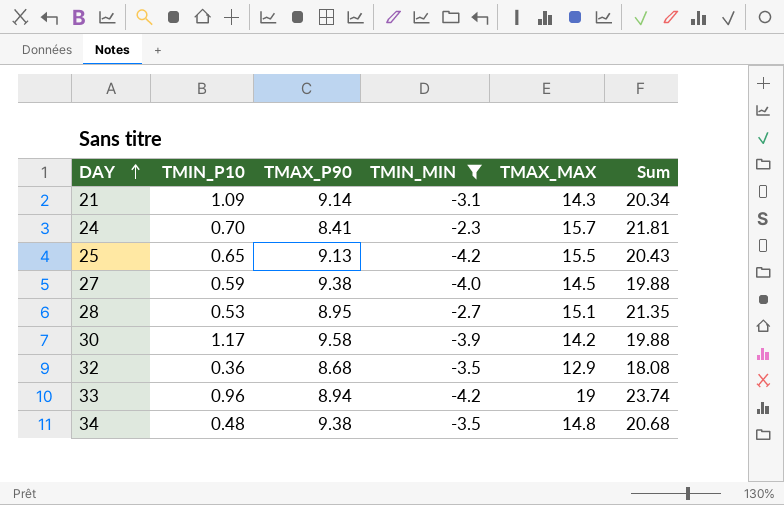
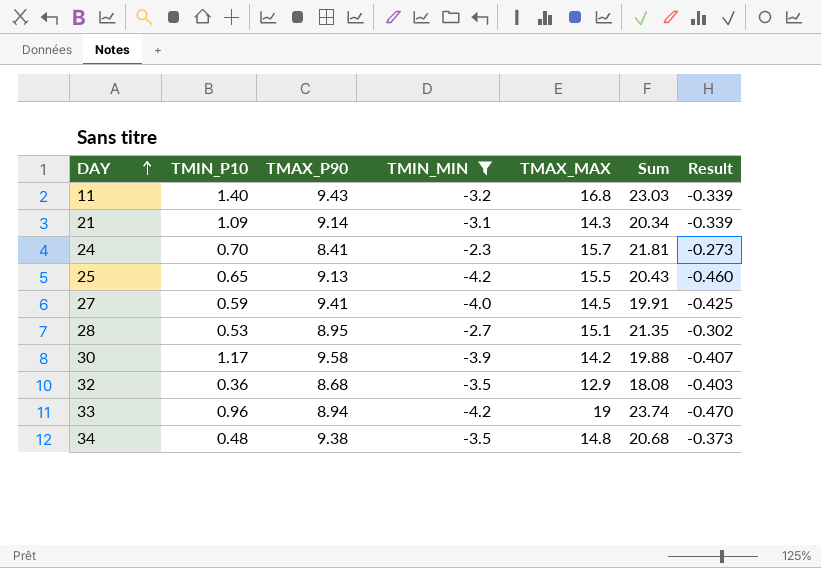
column Result | formula: none -> [TMIN_MIN] / [TMAX_P90]
row 11: none -> 1.40 | 9.43 | -3.2 | 16.8 | 23.03 | -0.339
27 | TMAX_P90: 9.38 -> 9.41
27 | Sum: 19.88 -> 19.91

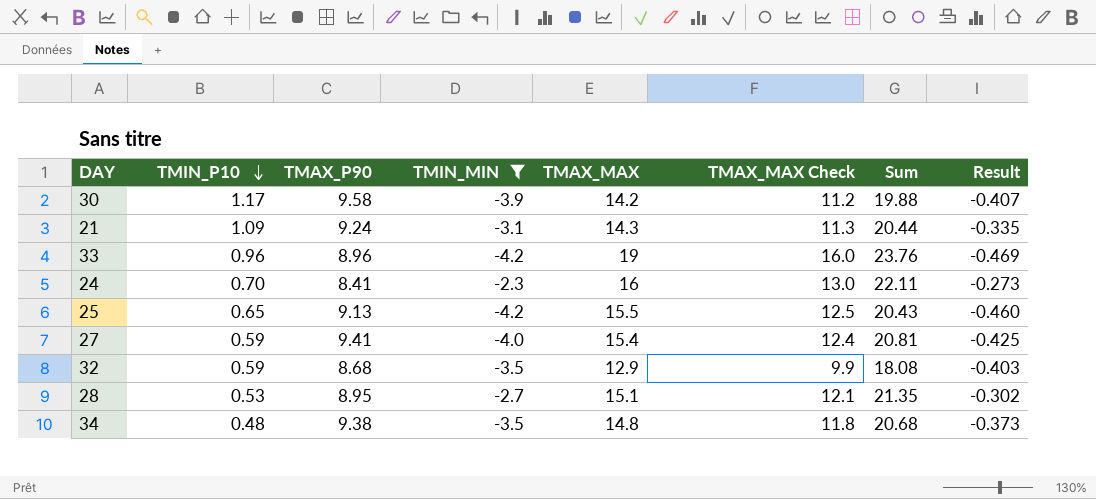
row order: DAY ascending -> TMIN_P10 descending
column TMAX_MAX Check | formula: none -> [TMAX_MAX] - 3
row 11: 1.40 | 9.43 | -3.2 | 16.8 | 23.03 | -0.339 -> none
21 | TMAX_P90: 9.14 -> 9.24
21 | Sum: 20.34 -> 20.44
21 | Result: -0.339 -> -0.335
33 | TMAX_P90: 8.94 -> 8.96
33 | Sum: 23.74 -> 23.76
33 | Result: -0.470 -> -0.469
24 | TMAX_MAX: 15.7 -> 16
24 | Sum: 21.81 -> 22.11
27 | TMAX_MAX: 14.5 -> 15.4
27 | Sum: 19.91 -> 20.81
32 | TMIN_P10: 0.36 -> 0.59

